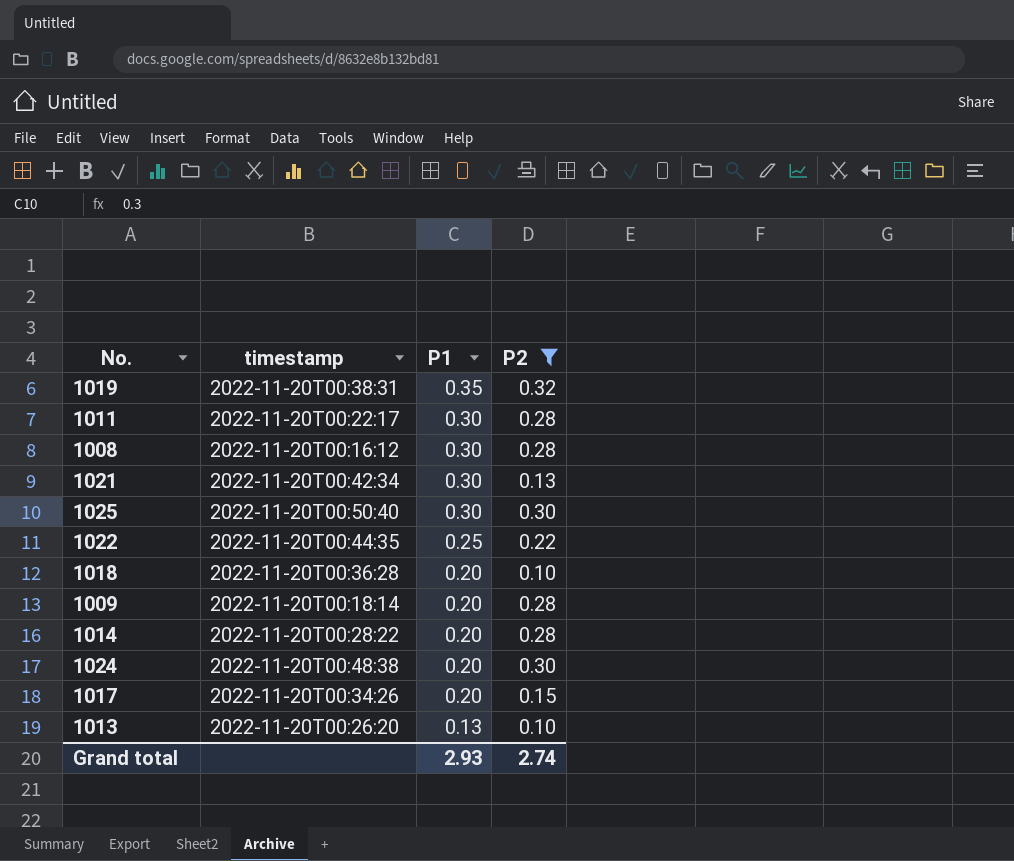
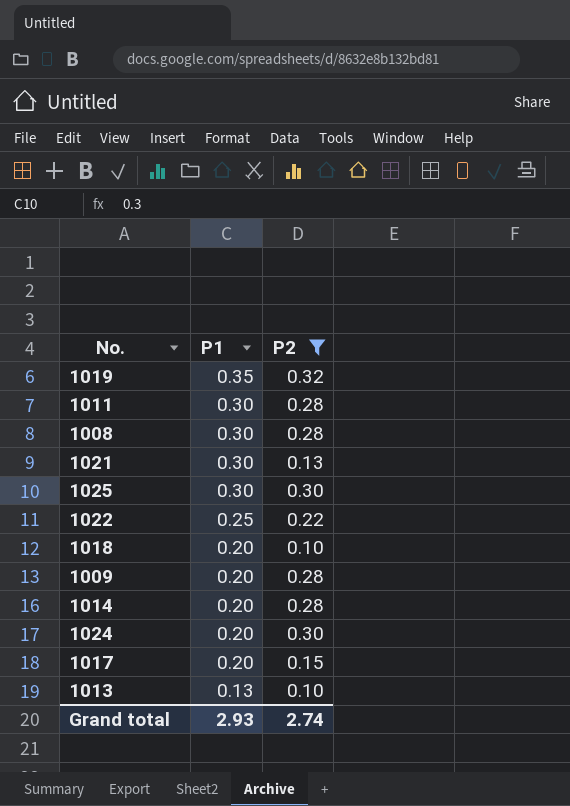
column timestamp | position: 2 -> none

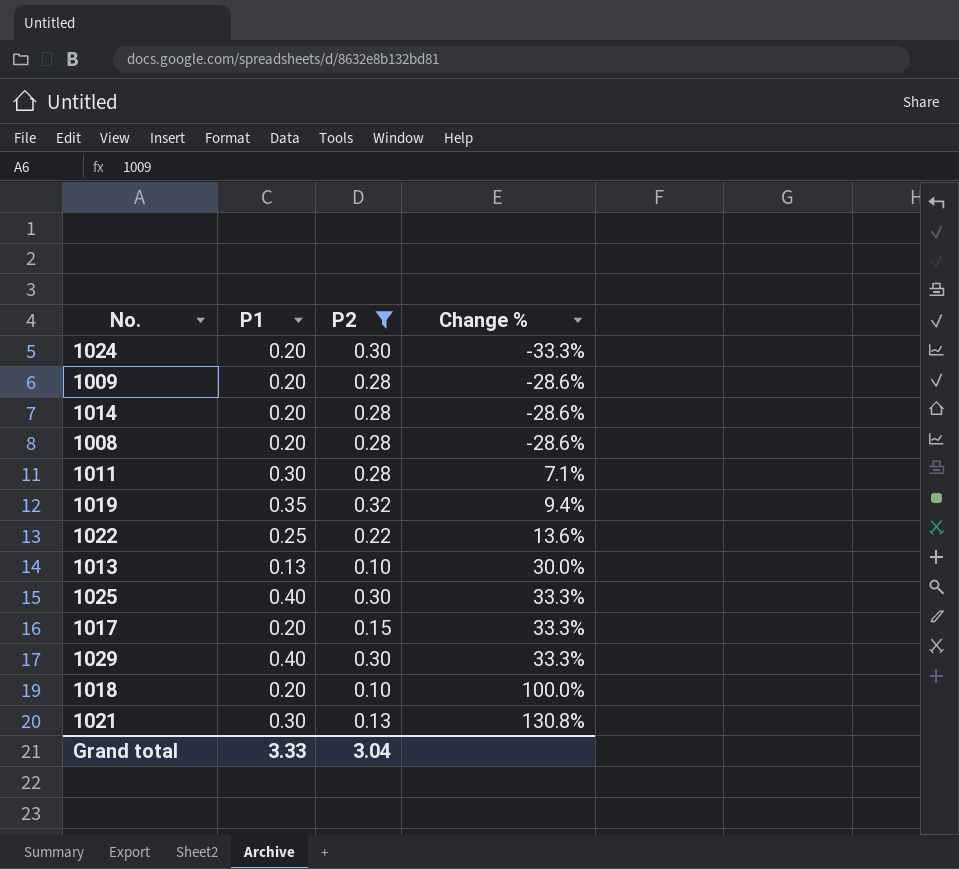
row order: P1 descending -> Change % ascending
column Change % | formula: none -> ([P1] - [P2]) / [P2]
1008 | P1: 0.30 -> 0.20
1025 | P1: 0.30 -> 0.40
row 1029: none -> 0.40 | 0.30 | 33.3%
Grand total | P1: 2.93 -> 3.33
Grand total | P2: 2.74 -> 3.04

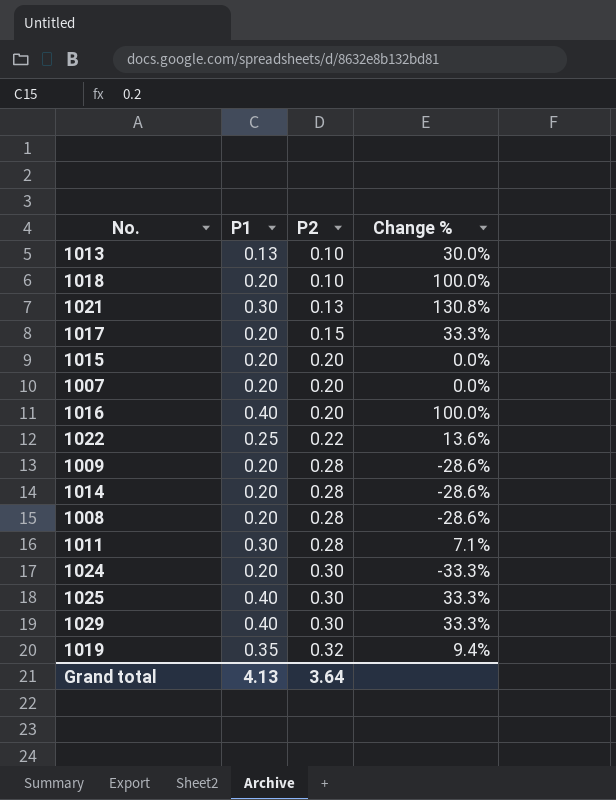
filter: P2 != 0.20 -> none
row order: Change % ascending -> P2 ascending
Grand total | P1: 3.33 -> 4.13
Grand total | P2: 3.04 -> 3.64

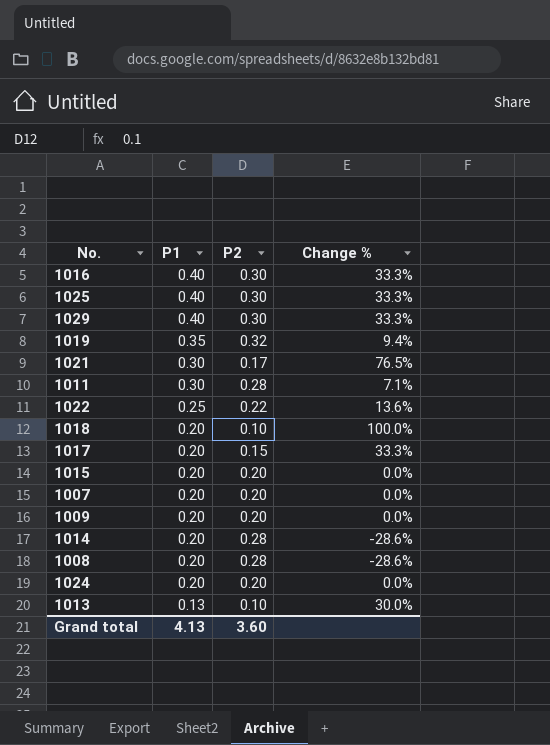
row order: P2 ascending -> P1 descending
1016 | P2: 0.20 -> 0.30
1016 | Change %: 100.0% -> 33.3%
1021 | P2: 0.13 -> 0.17
1021 | Change %: 130.8% -> 76.5%
1009 | P2: 0.28 -> 0.20
1009 | Change %: -28.6% -> 0.0%
1024 | P2: 0.30 -> 0.20
1024 | Change %: -33.3% -> 0.0%
Grand total | P2: 3.64 -> 3.60

